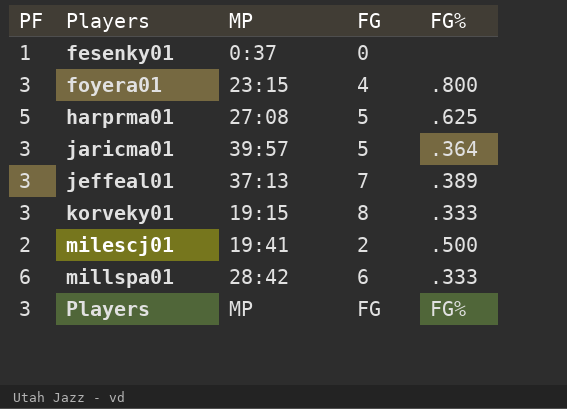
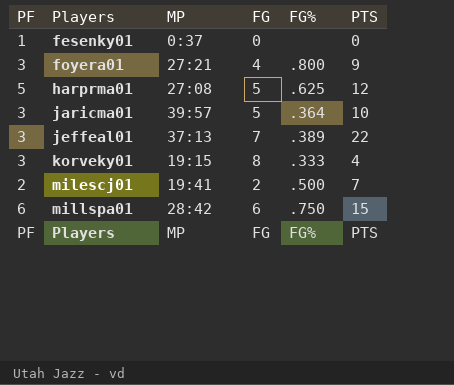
column PTS | position: none -> 6
foyera01 | MP: 23:15 -> 27:21
millspa01 | FG%: .333 -> .750
Players | PF: 3 -> PF

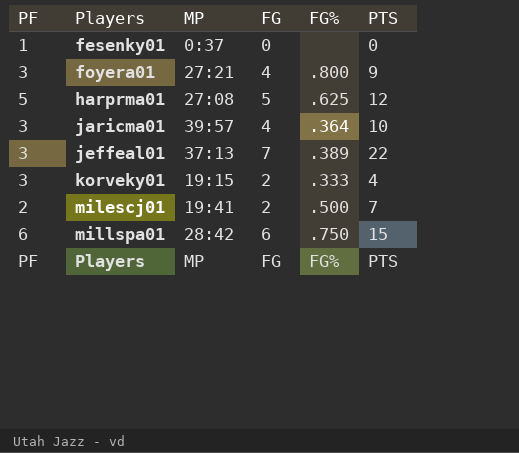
jaricma01 | FG: 5 -> 4
korveky01 | FG: 8 -> 2

